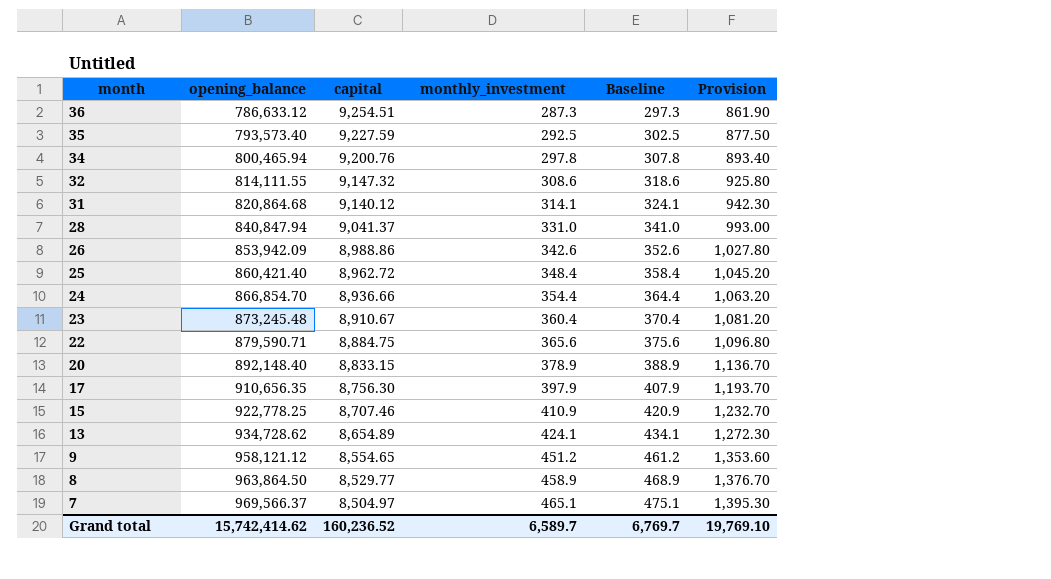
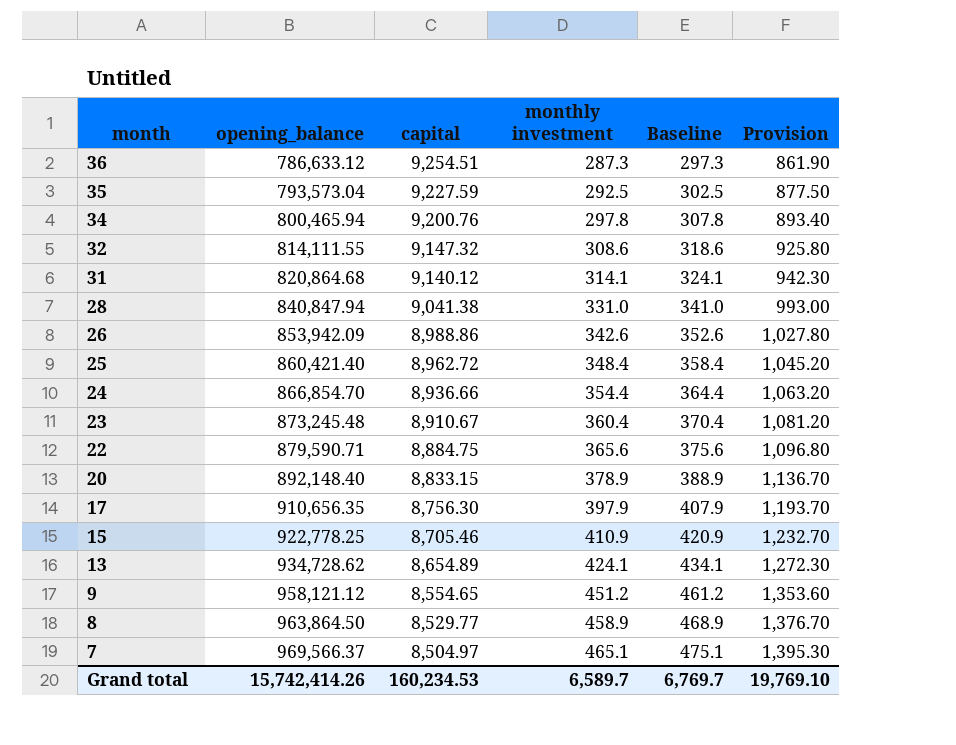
column name: monthly_investment -> monthly investment
35 | opening_balance: 793,573.40 -> 793,573.04
28 | capital: 9,041.37 -> 9,041.38
15 | capital: 8,707.46 -> 8,705.46
Grand total | opening_balance: 15,742,414.62 -> 15,742,414.26
Grand total | capital: 160,236.52 -> 160,234.53

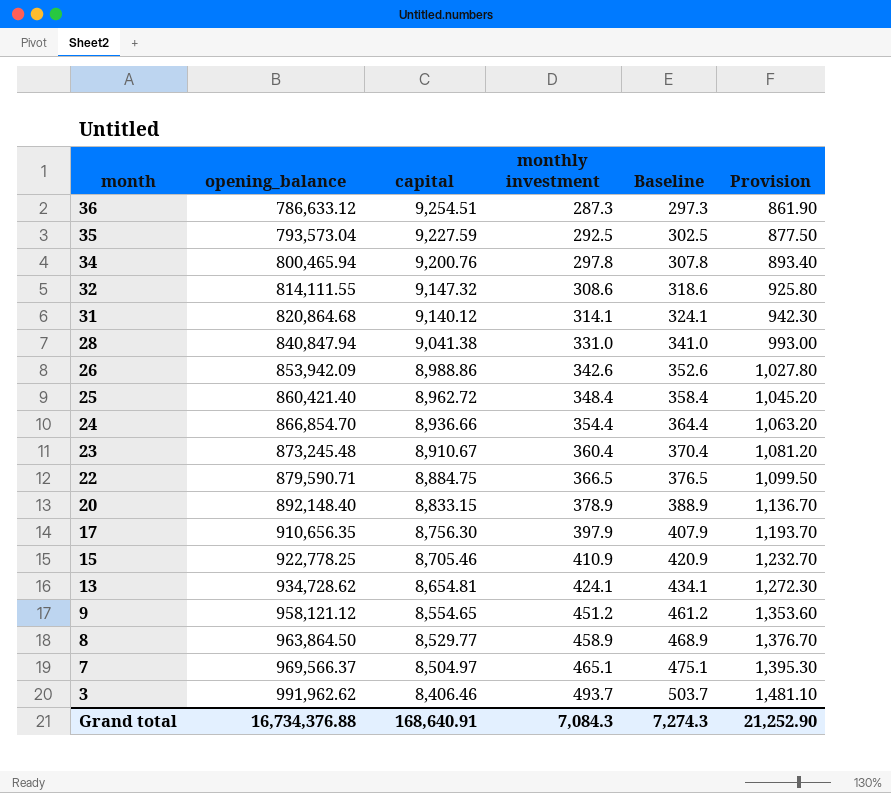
22 | monthly investment: 365.6 -> 366.5
22 | Baseline: 375.6 -> 376.5
22 | Provision: 1,096.80 -> 1,099.50
13 | capital: 8,654.89 -> 8,654.81
row 3: none -> 991,962.62 | 8,406.46 | 493.7 | 503.7 | 1,481.10
Grand total | opening_balance: 15,742,414.26 -> 16,734,376.88
Grand total | capital: 160,234.53 -> 168,640.91
Grand total | monthly investment: 6,589.7 -> 7,084.3
Grand total | Baseline: 6,769.7 -> 7,274.3
Grand total | Provision: 19,769.10 -> 21,252.90

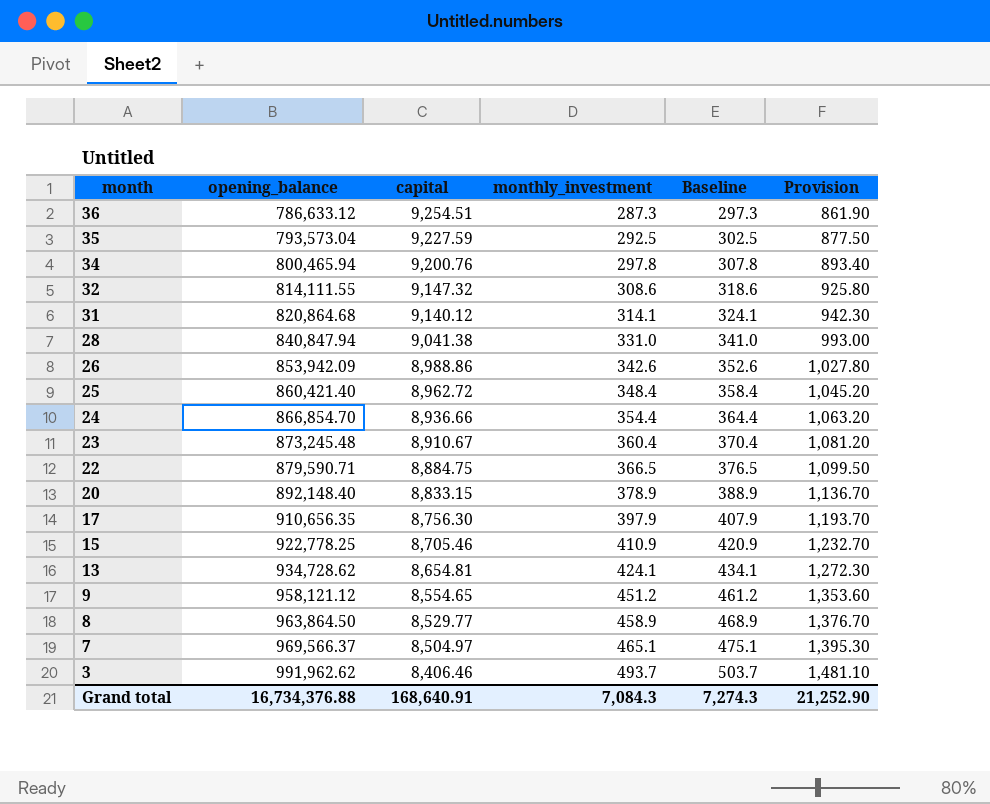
column name: monthly investment -> monthly_investment

